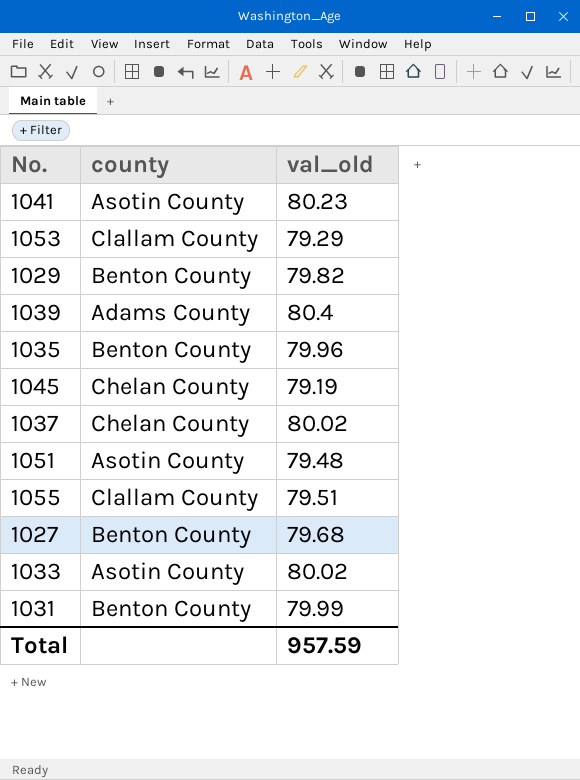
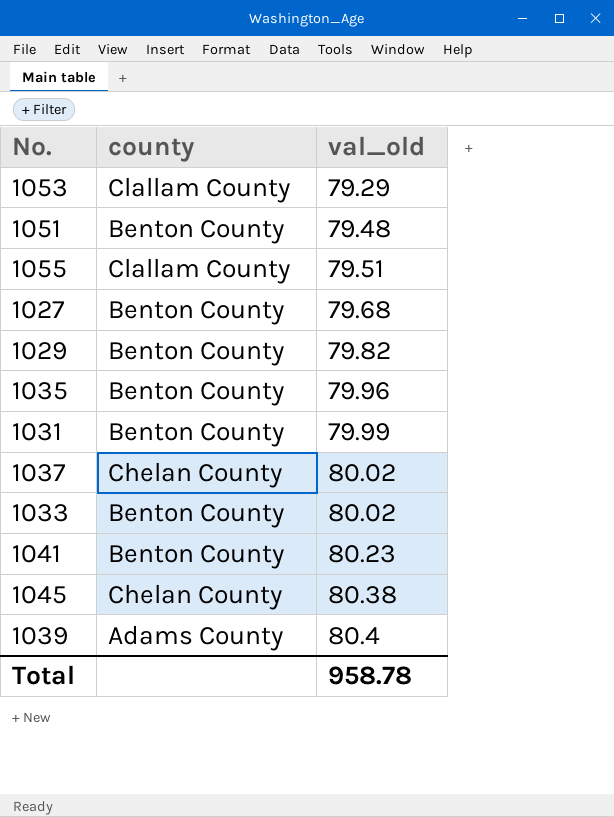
row order: none -> val_old ascending
1051 | county: Asotin County -> Benton County
1033 | county: Asotin County -> Benton County
1041 | county: Asotin County -> Benton County
1045 | val_old: 79.19 -> 80.38
Total | val_old: 957.59 -> 958.78

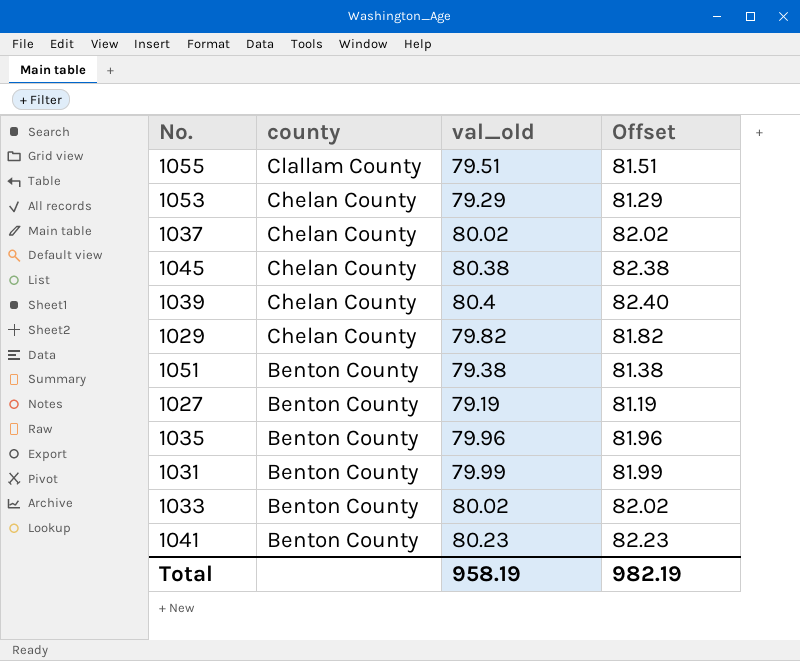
row order: val_old ascending -> county descending
column Offset | formula: none -> [val_old] + 2
1053 | county: Clallam County -> Chelan County
1039 | county: Adams County -> Chelan County
1029 | county: Benton County -> Chelan County
1051 | val_old: 79.48 -> 79.38
1027 | val_old: 79.68 -> 79.19
Total | val_old: 958.78 -> 958.19

